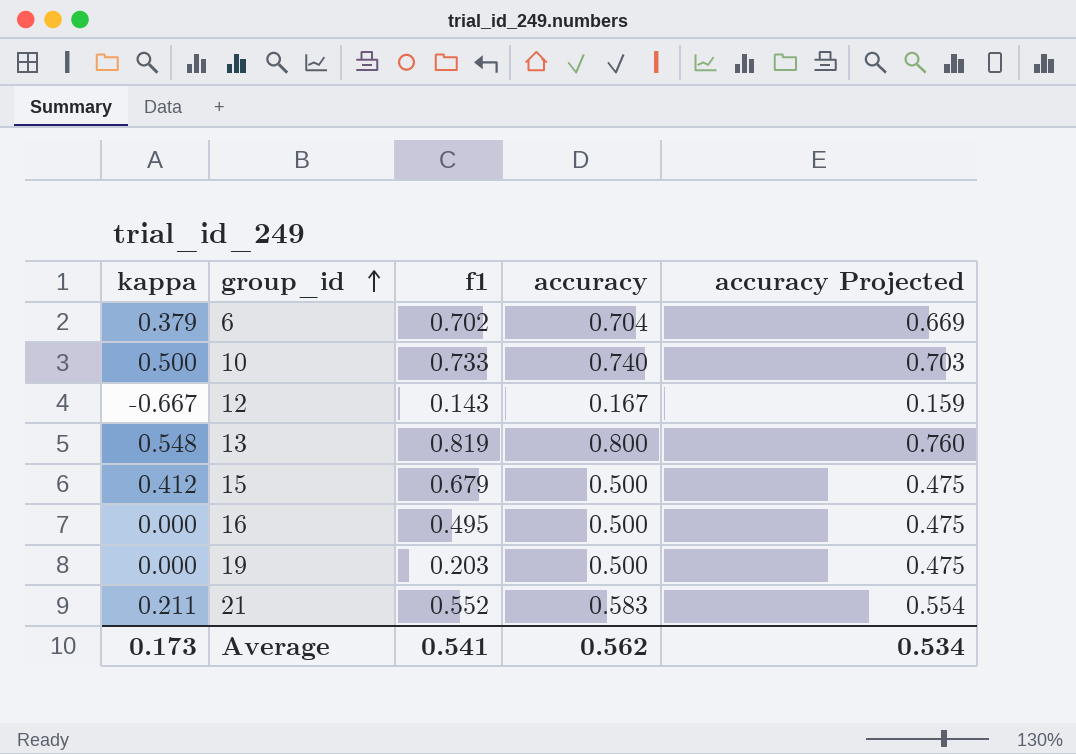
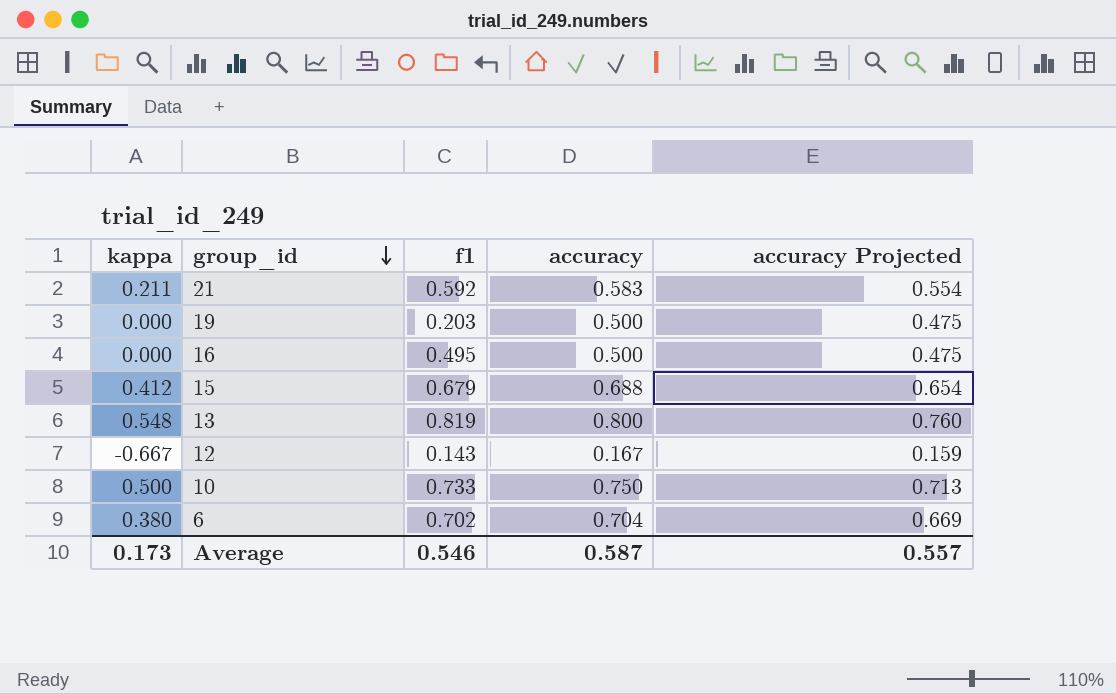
row order: group_id ascending -> group_id descending
21 | f1: 0.552 -> 0.592
15 | accuracy: 0.500 -> 0.688
15 | accuracy Projected: 0.475 -> 0.654
10 | accuracy: 0.740 -> 0.750
10 | accuracy Projected: 0.703 -> 0.713
6 | kappa: 0.379 -> 0.380
Average | f1: 0.541 -> 0.546
Average | accuracy: 0.562 -> 0.587
Average | accuracy Projected: 0.534 -> 0.557

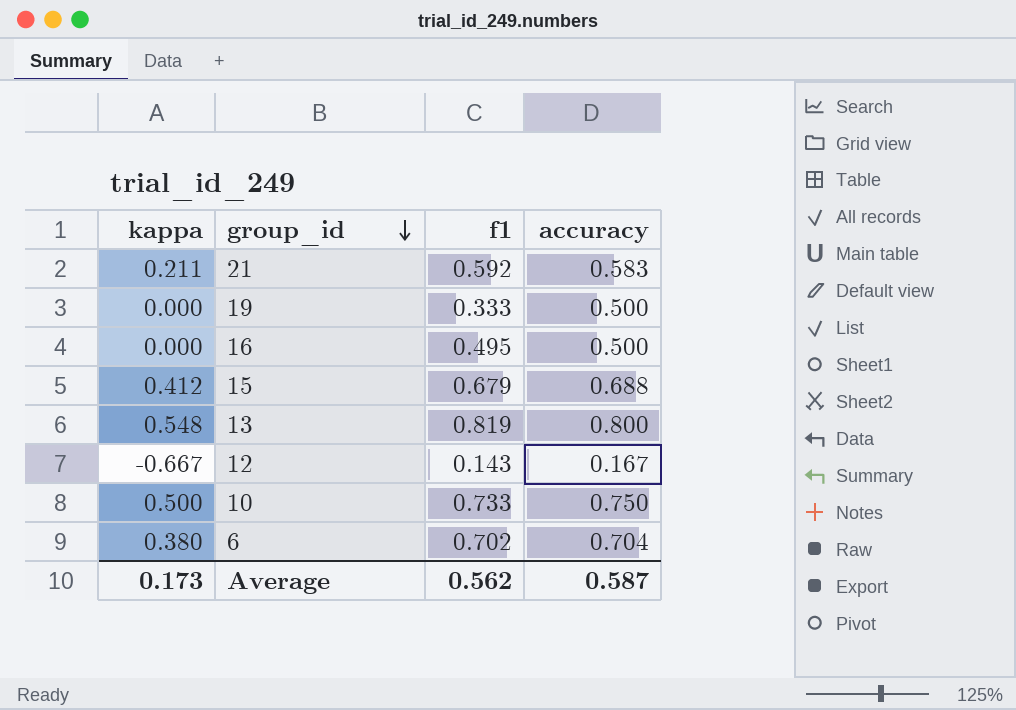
column accuracy Projected | formula: [accuracy] * 0.95 -> none
19 | f1: 0.203 -> 0.333
Average | f1: 0.546 -> 0.562

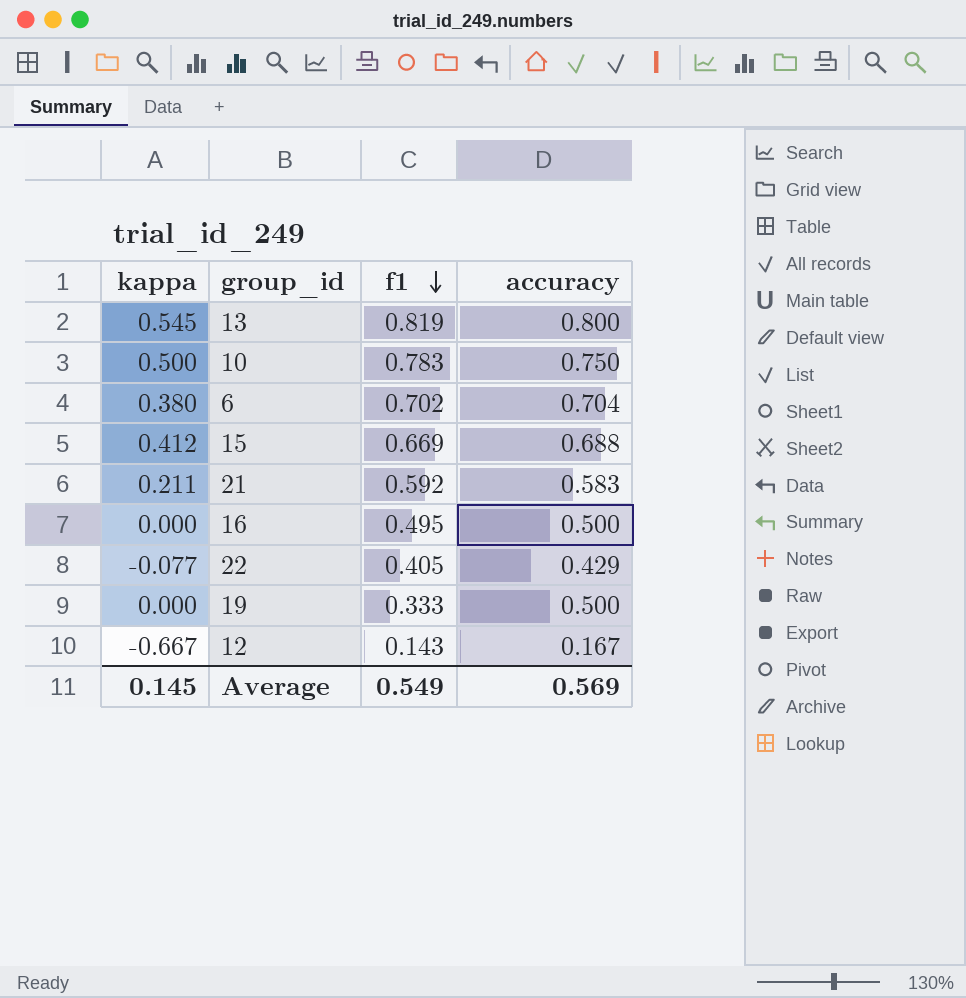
row order: group_id descending -> f1 descending
13 | kappa: 0.548 -> 0.545
10 | f1: 0.733 -> 0.783
15 | f1: 0.679 -> 0.669
row 22: none -> -0.077 | 0.405 | 0.429
Average | kappa: 0.173 -> 0.145
Average | f1: 0.562 -> 0.549
Average | accuracy: 0.587 -> 0.569

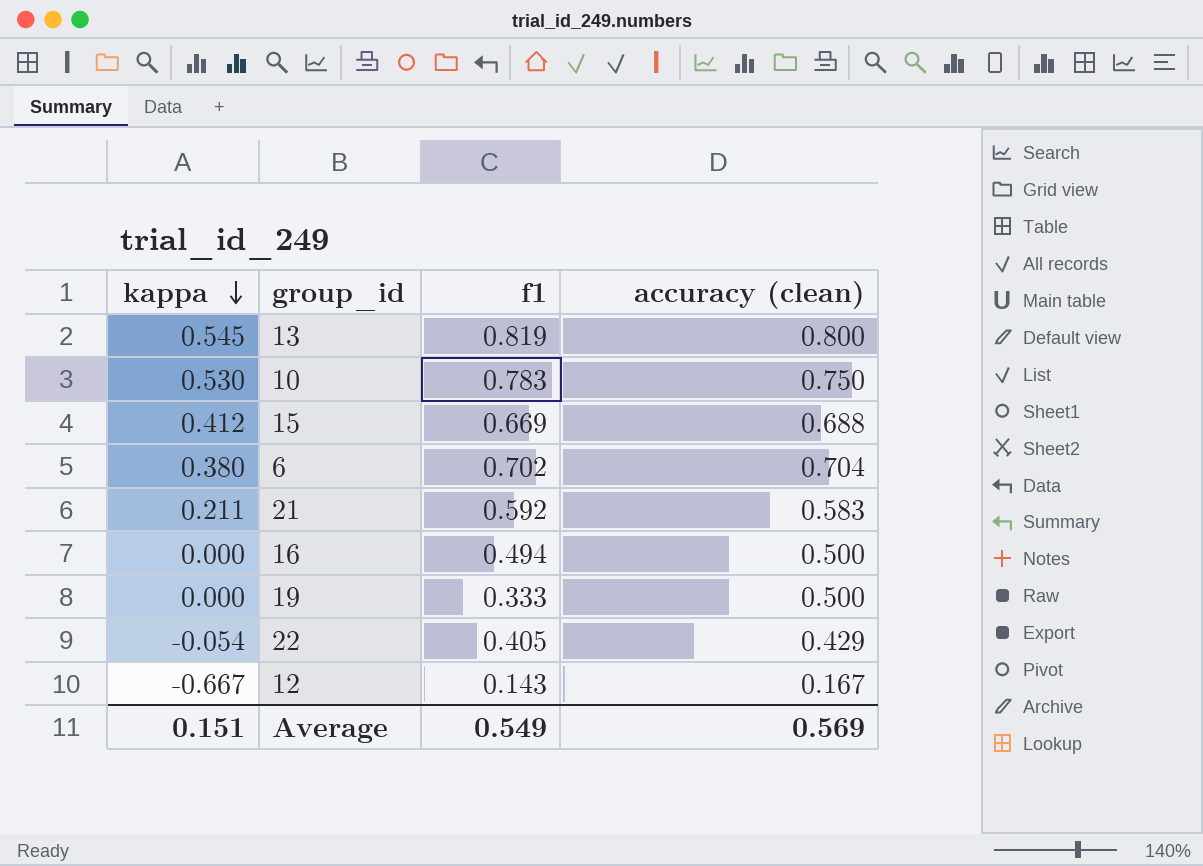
row order: f1 descending -> kappa descending
column name: accuracy -> accuracy (clean)
10 | kappa: 0.500 -> 0.530
16 | f1: 0.495 -> 0.494
22 | kappa: -0.077 -> -0.054
Average | kappa: 0.145 -> 0.151

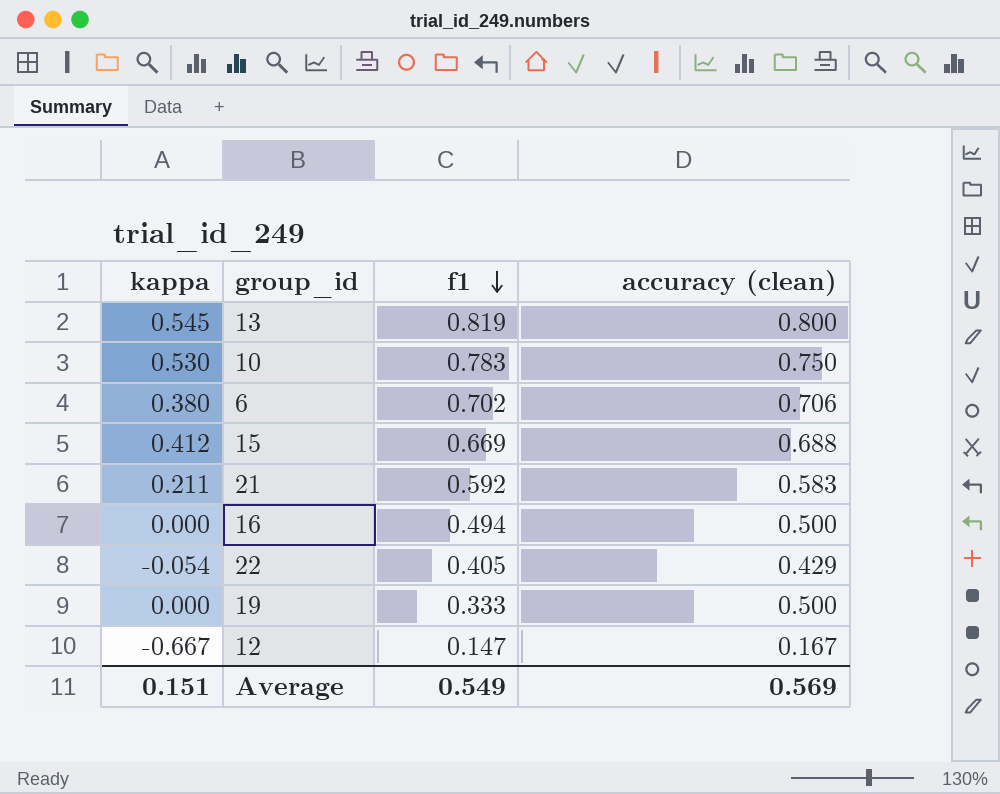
row order: kappa descending -> f1 descending
6 | accuracy (clean): 0.704 -> 0.706
12 | f1: 0.143 -> 0.147

